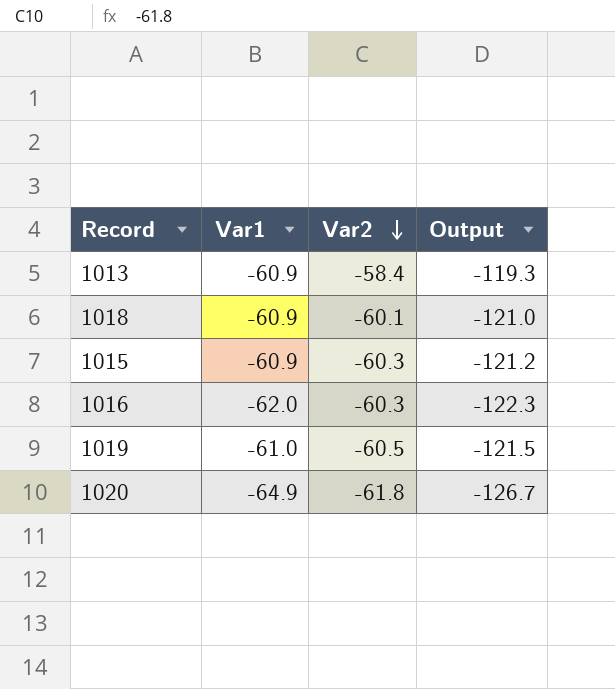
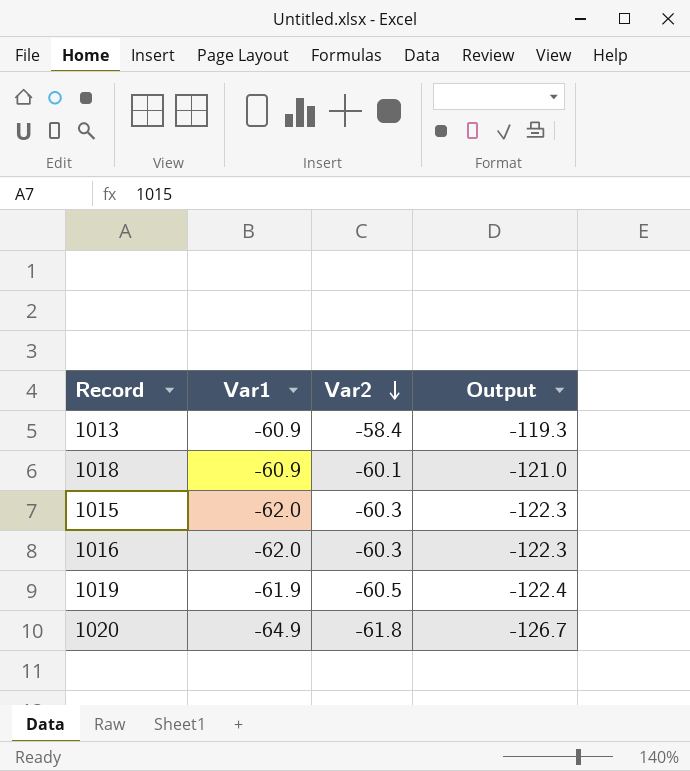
1015 | Var1: -60.9 -> -62.0
1015 | Output: -121.2 -> -122.3
1019 | Var1: -61.0 -> -61.9
1019 | Output: -121.5 -> -122.4

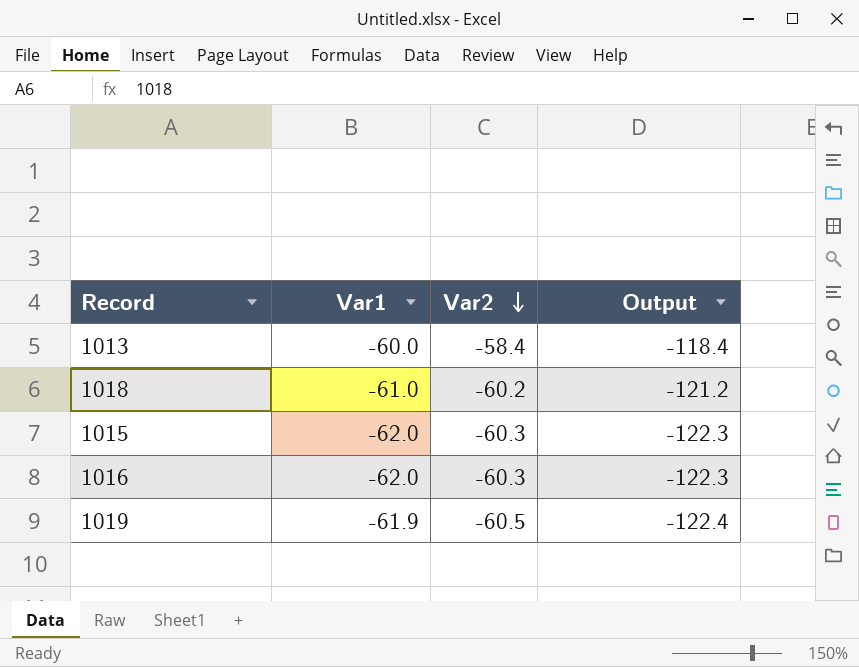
row 1020: -64.9 | -61.8 | -126.7 -> none
1013 | Var1: -60.9 -> -60.0
1013 | Output: -119.3 -> -118.4
1018 | Var1: -60.9 -> -61.0
1018 | Var2: -60.1 -> -60.2
1018 | Output: -121.0 -> -121.2

